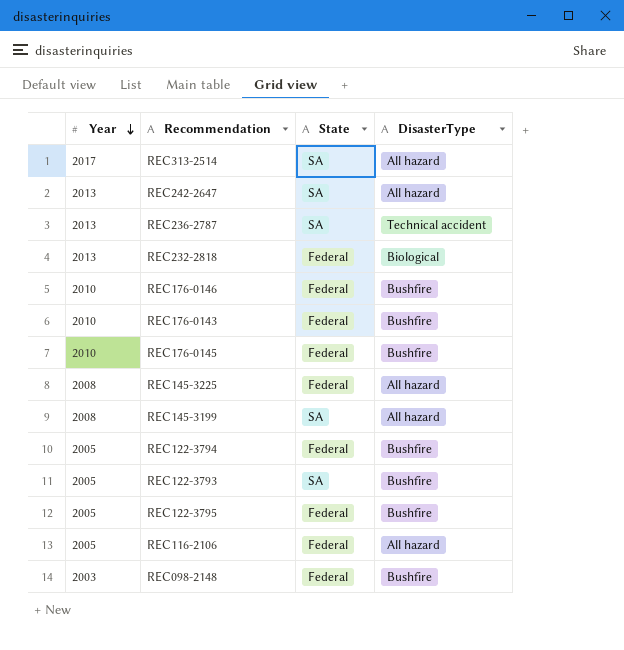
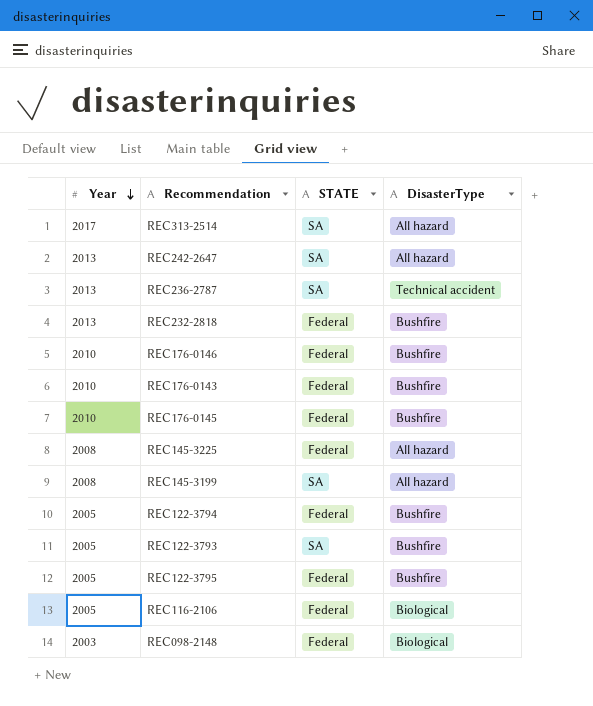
column name: State -> STATE
REC232-2818 | DisasterType: Biological -> Bushfire
REC116-2106 | DisasterType: All hazard -> Biological
REC098-2148 | DisasterType: Bushfire -> Biological

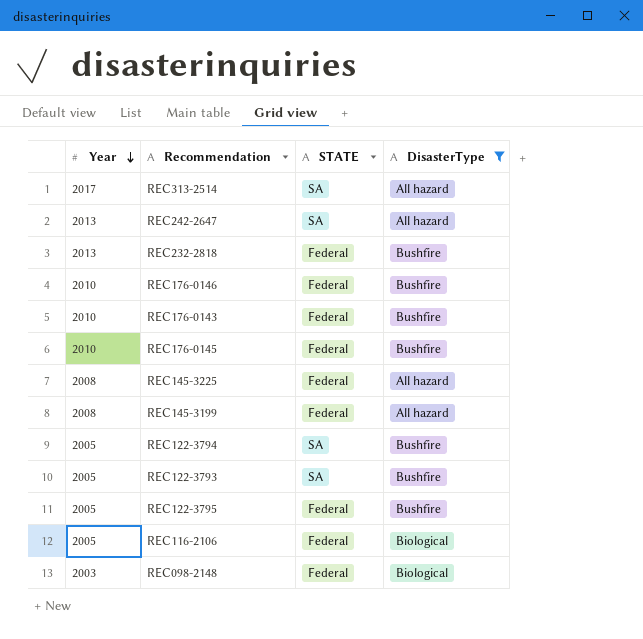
filter: none -> DisasterType != Technical accident
REC145-3199 | STATE: SA -> Federal
REC122-3794 | STATE: Federal -> SA

